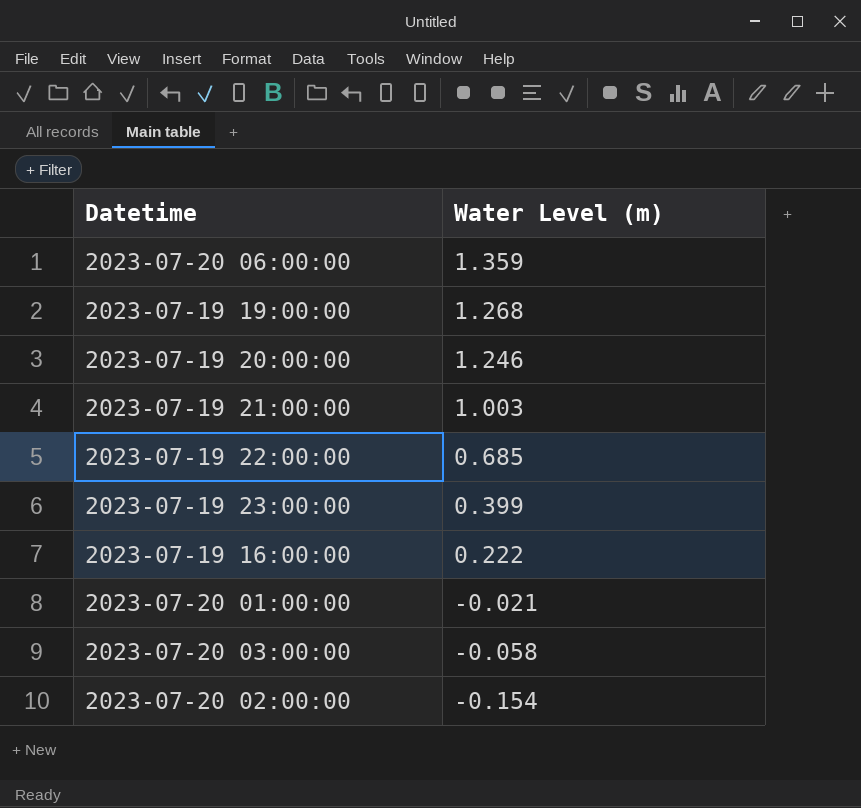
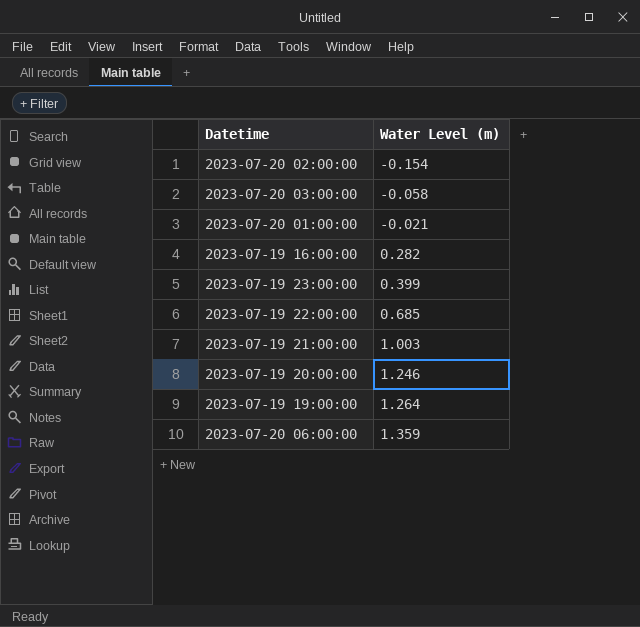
row order: Water Level (m) descending -> Water Level (m) ascending
2023-07-19 16:00:00 | Water Level (m): 0.222 -> 0.282
2023-07-19 19:00:00 | Water Level (m): 1.268 -> 1.264

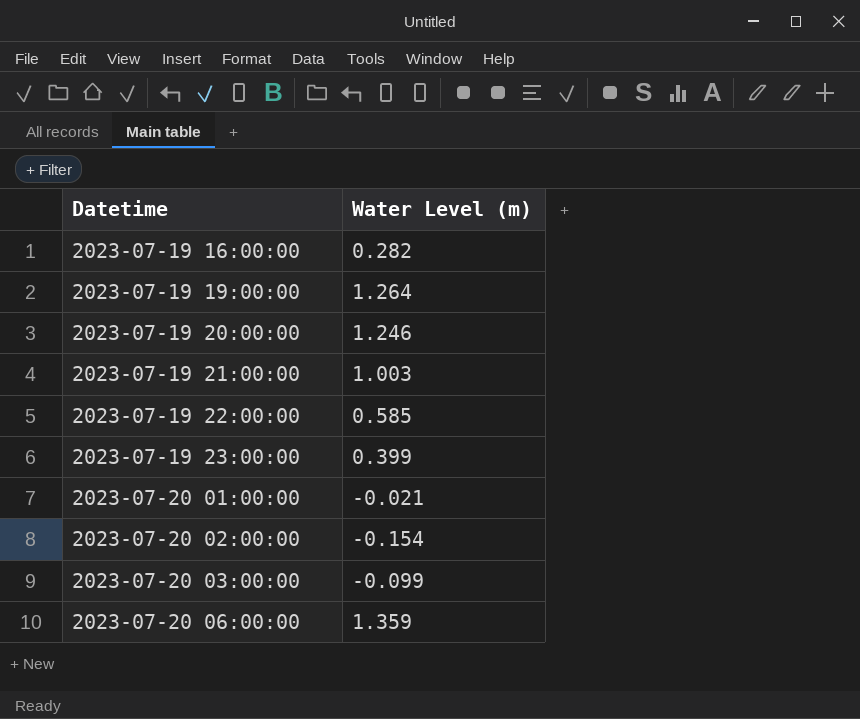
row order: Water Level (m) ascending -> Datetime ascending
2023-07-19 22:00:00 | Water Level (m): 0.685 -> 0.585
2023-07-20 03:00:00 | Water Level (m): -0.058 -> -0.099

